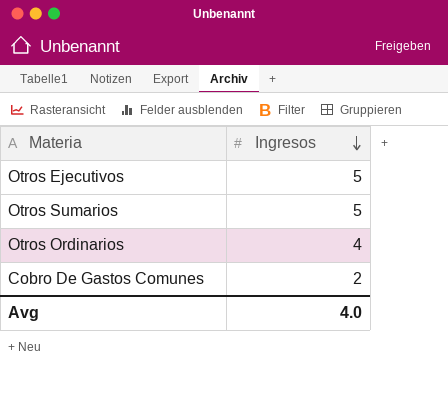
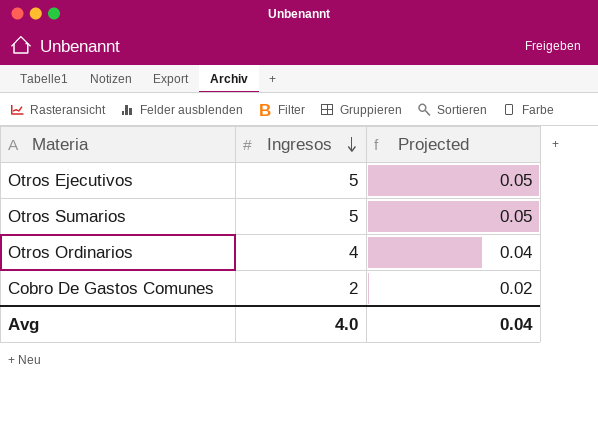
column Projected | formula: none -> [Ingresos] * 0.01

